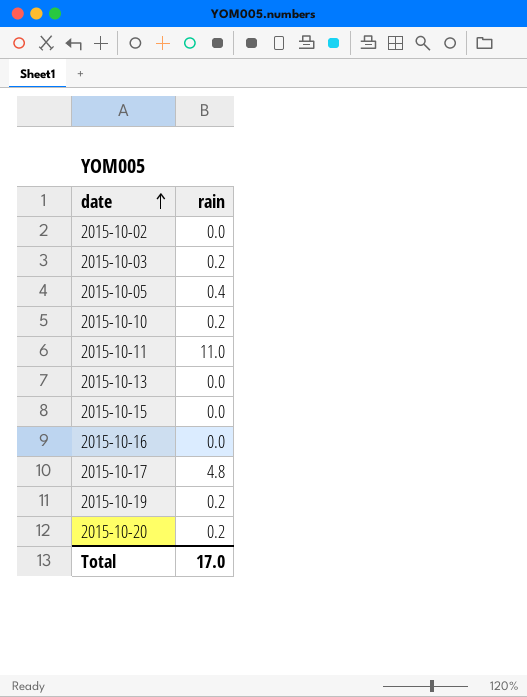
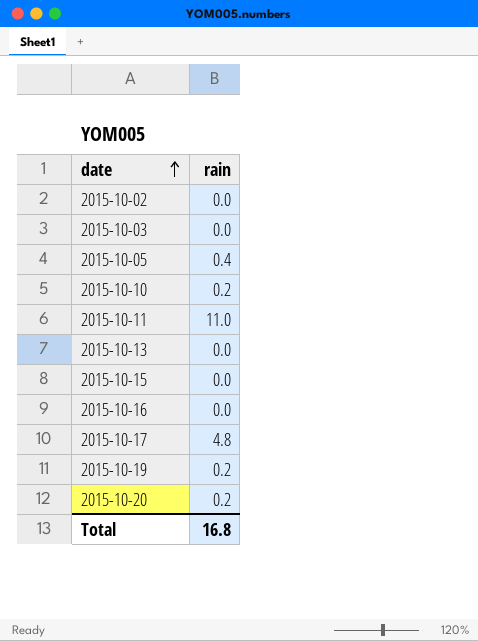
2015-10-03 | rain: 0.2 -> 0.0
Total | rain: 17.0 -> 16.8

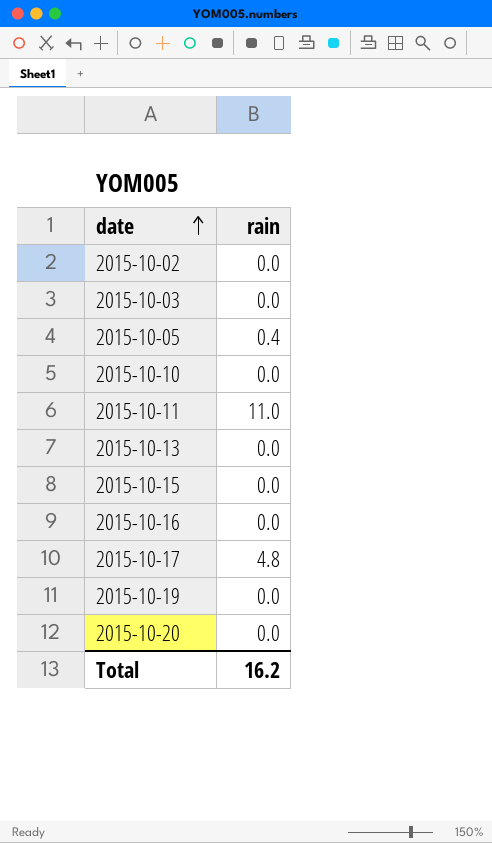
2015-10-10 | rain: 0.2 -> 0.0
2015-10-19 | rain: 0.2 -> 0.0
2015-10-20 | rain: 0.2 -> 0.0
Total | rain: 16.8 -> 16.2

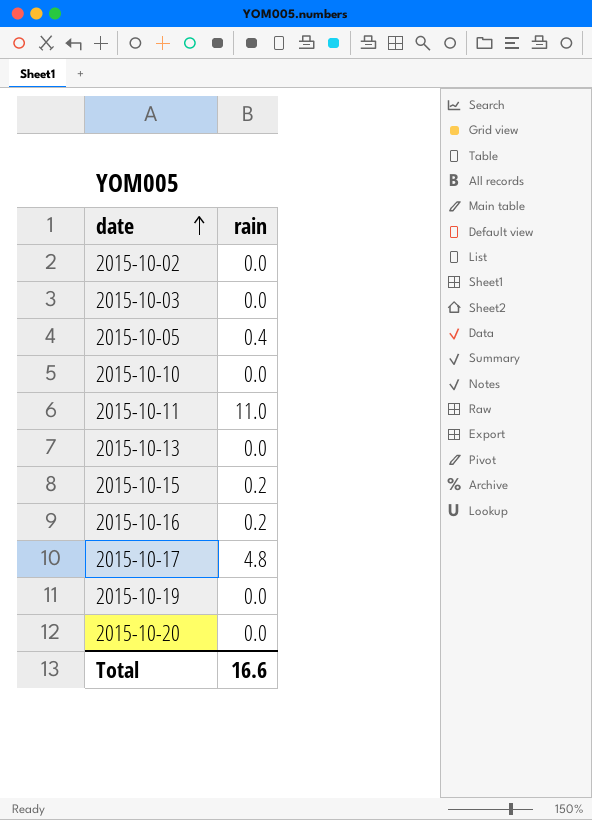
2015-10-15 | rain: 0.0 -> 0.2
2015-10-16 | rain: 0.0 -> 0.2
Total | rain: 16.2 -> 16.6

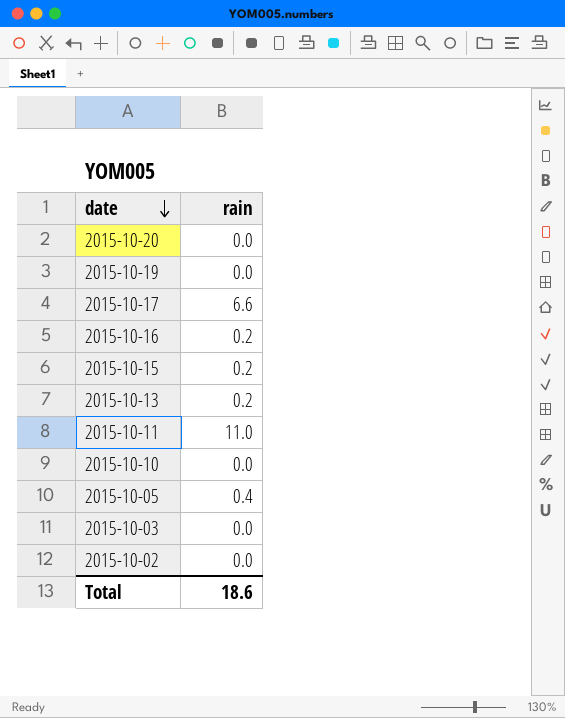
row order: date ascending -> date descending
2015-10-17 | rain: 4.8 -> 6.6
2015-10-13 | rain: 0.0 -> 0.2
Total | rain: 16.6 -> 18.6

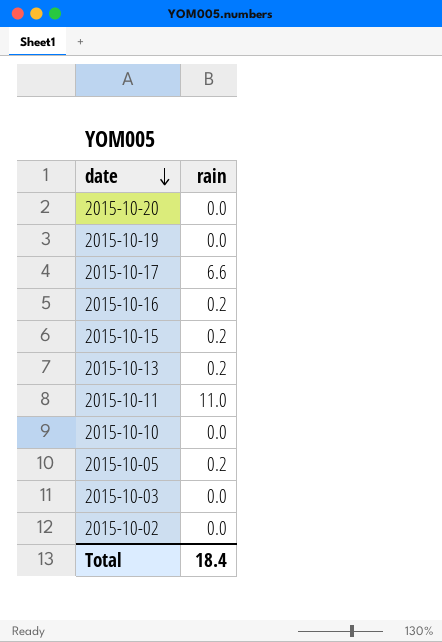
2015-10-05 | rain: 0.4 -> 0.2
Total | rain: 18.6 -> 18.4

